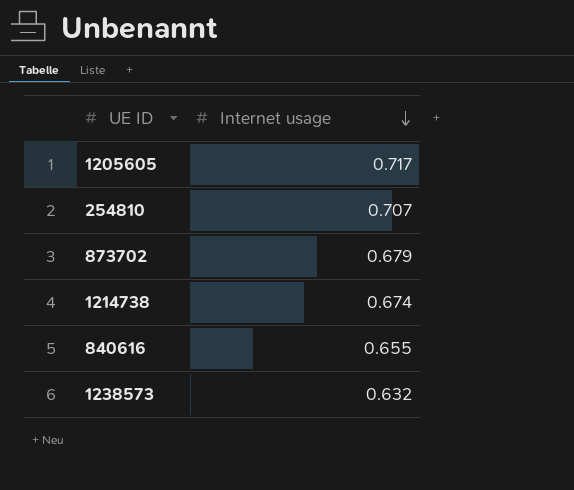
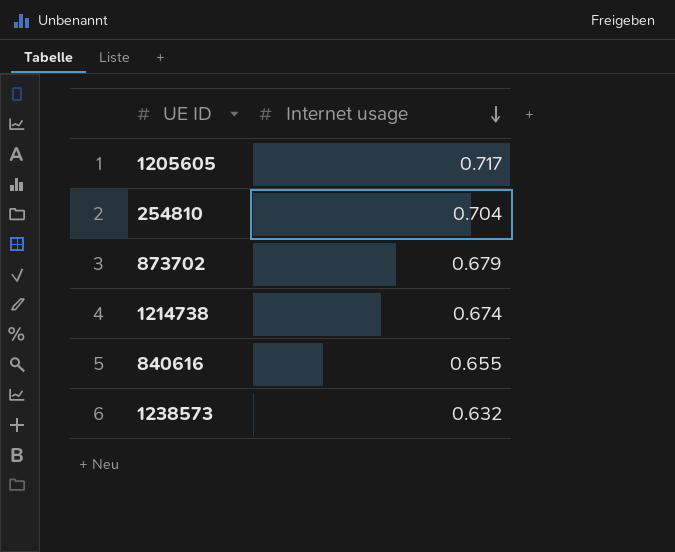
254810 | Internet usage: 0.707 -> 0.704

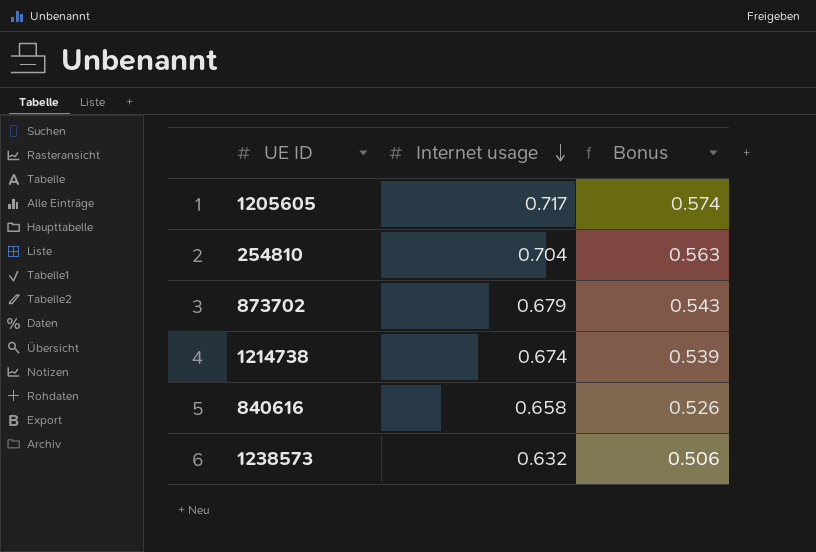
column Bonus | formula: none -> [Internet usage] * 0.8
840616 | Internet usage: 0.655 -> 0.658

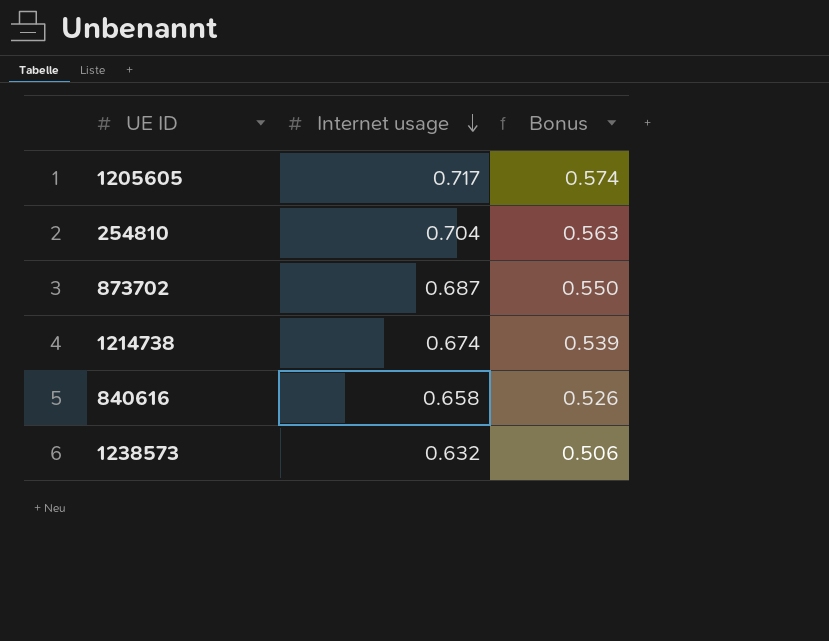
873702 | Internet usage: 0.679 -> 0.687
873702 | Bonus: 0.543 -> 0.550

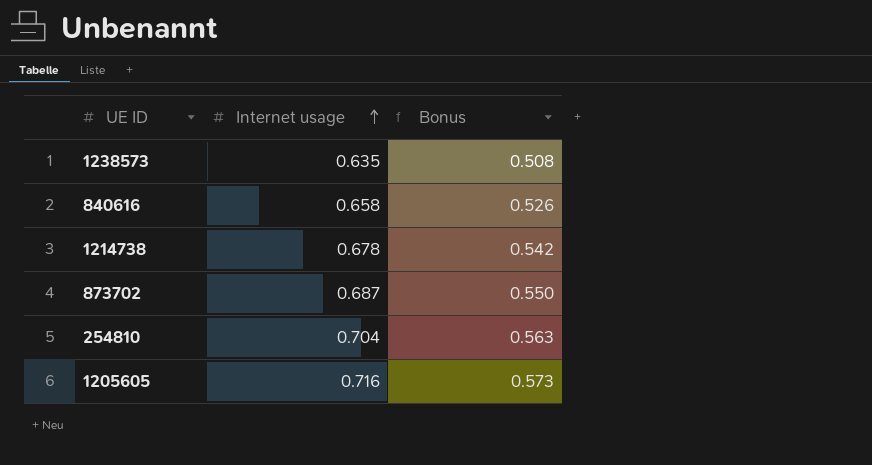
row order: Internet usage descending -> Internet usage ascending
1238573 | Internet usage: 0.632 -> 0.635
1238573 | Bonus: 0.506 -> 0.508
1214738 | Internet usage: 0.674 -> 0.678
1214738 | Bonus: 0.539 -> 0.542
1205605 | Internet usage: 0.717 -> 0.716
1205605 | Bonus: 0.574 -> 0.573

